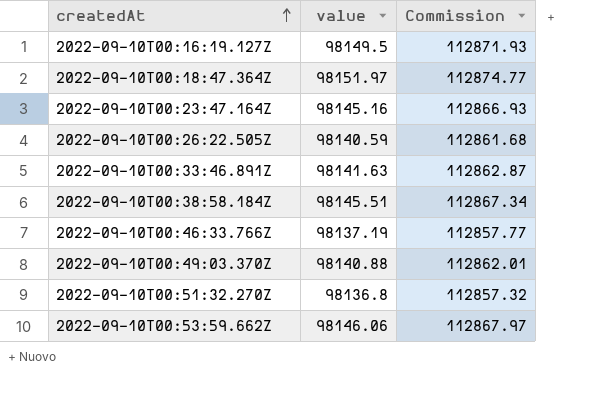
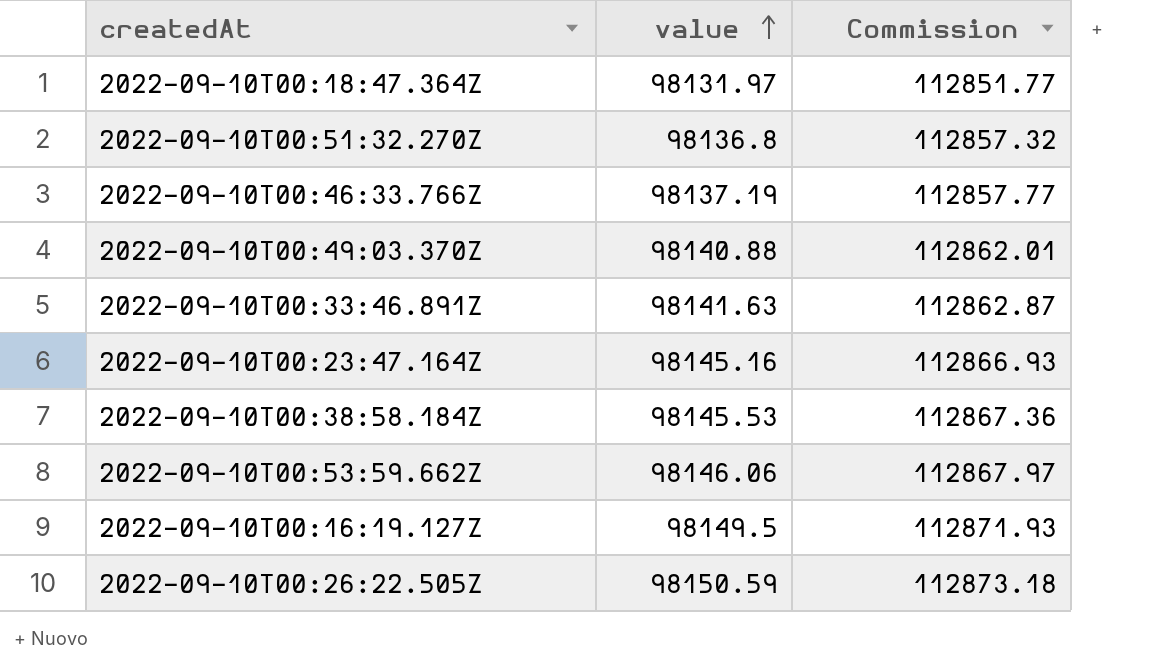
row order: createdAt ascending -> value ascending
2022-09-10T00:18:47.364Z | value: 98151.97 -> 98131.97
2022-09-10T00:18:47.364Z | Commission: 112874.77 -> 112851.77
2022-09-10T00:38:58.184Z | value: 98145.51 -> 98145.53
2022-09-10T00:38:58.184Z | Commission: 112867.34 -> 112867.36
2022-09-10T00:26:22.505Z | value: 98140.59 -> 98150.59
2022-09-10T00:26:22.505Z | Commission: 112861.68 -> 112873.18

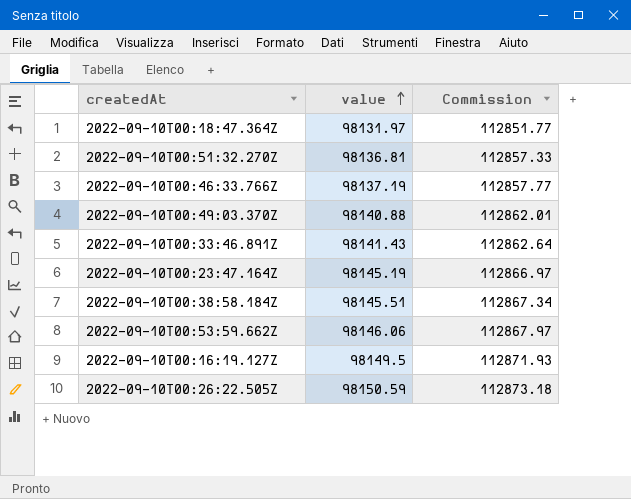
2022-09-10T00:51:32.270Z | value: 98136.8 -> 98136.81
2022-09-10T00:51:32.270Z | Commission: 112857.32 -> 112857.33
2022-09-10T00:33:46.891Z | value: 98141.63 -> 98141.43
2022-09-10T00:33:46.891Z | Commission: 112862.87 -> 112862.64
2022-09-10T00:23:47.164Z | value: 98145.16 -> 98145.19
2022-09-10T00:23:47.164Z | Commission: 112866.93 -> 112866.97
2022-09-10T00:38:58.184Z | value: 98145.53 -> 98145.51
2022-09-10T00:38:58.184Z | Commission: 112867.36 -> 112867.34

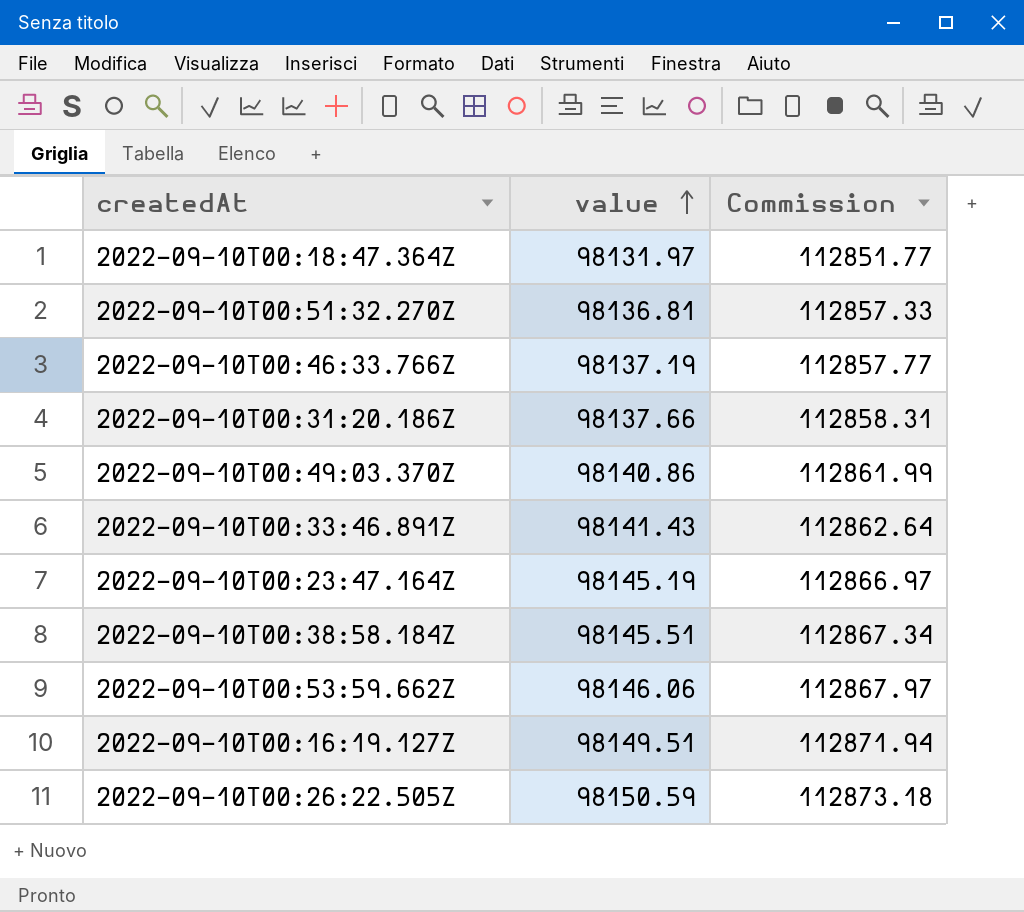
row 2022-09-10T00:31:20.186Z: none -> 98137.66 | 112858.31
2022-09-10T00:49:03.370Z | value: 98140.88 -> 98140.86
2022-09-10T00:49:03.370Z | Commission: 112862.01 -> 112861.99
2022-09-10T00:16:19.127Z | value: 98149.5 -> 98149.51
2022-09-10T00:16:19.127Z | Commission: 112871.93 -> 112871.94

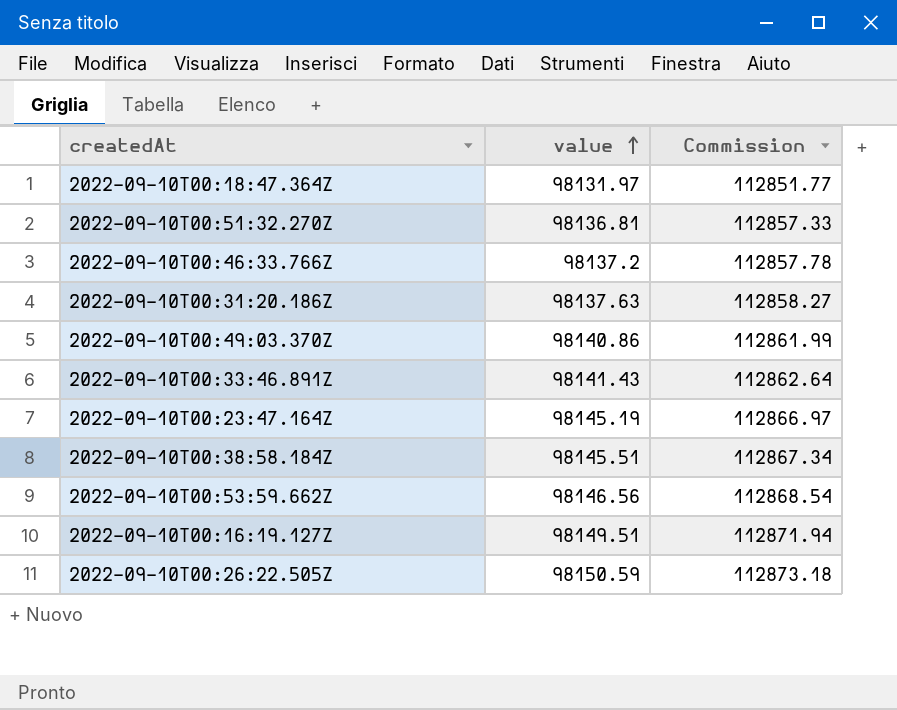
2022-09-10T00:46:33.766Z | value: 98137.19 -> 98137.2
2022-09-10T00:46:33.766Z | Commission: 112857.77 -> 112857.78
2022-09-10T00:31:20.186Z | value: 98137.66 -> 98137.63
2022-09-10T00:31:20.186Z | Commission: 112858.31 -> 112858.27
2022-09-10T00:53:59.662Z | value: 98146.06 -> 98146.56
2022-09-10T00:53:59.662Z | Commission: 112867.97 -> 112868.54

